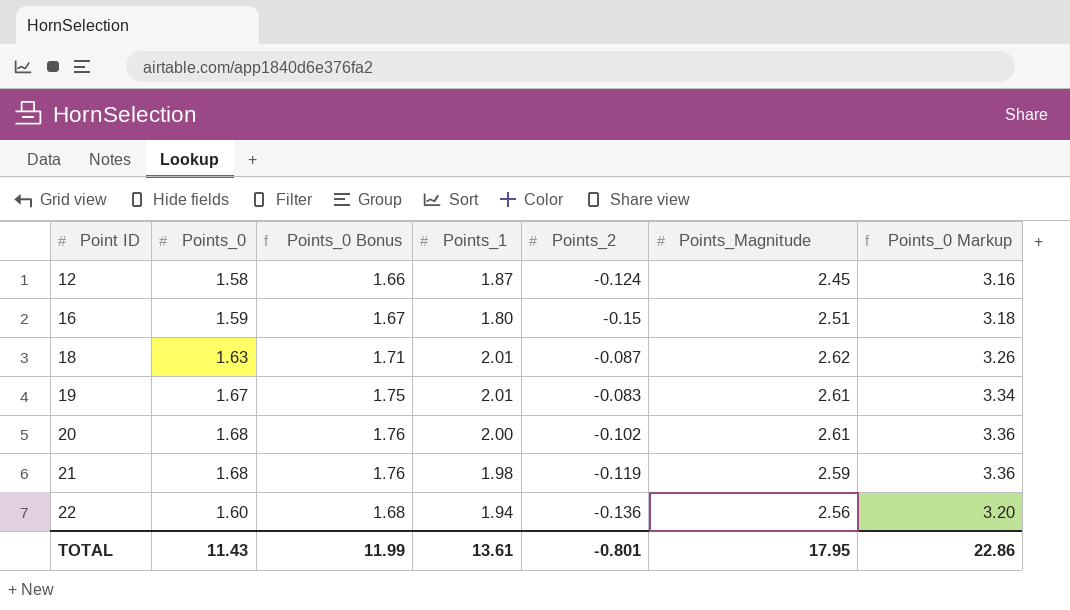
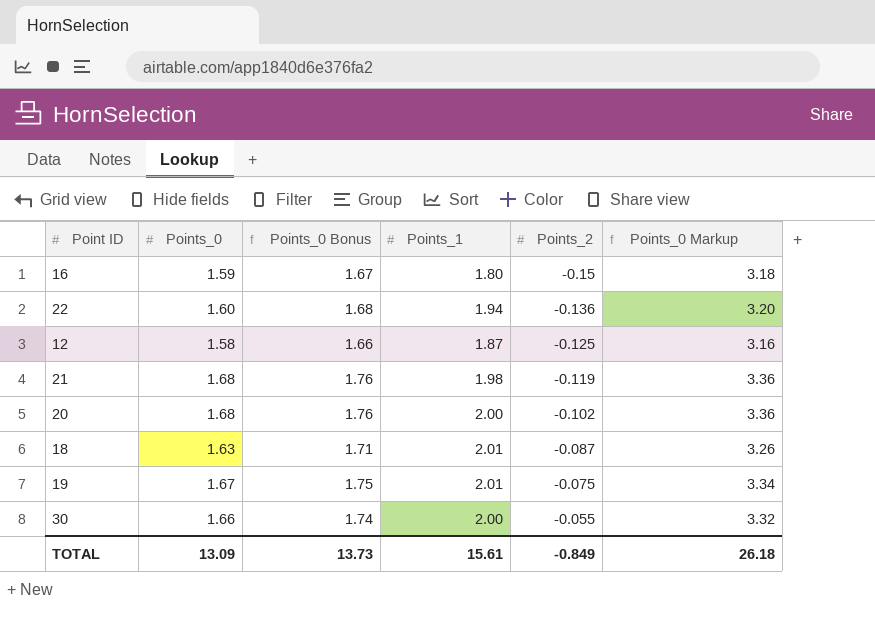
row order: Point ID ascending -> Points_2 ascending
column Points_Magnitude | position: 6 -> none
12 | Points_2: -0.124 -> -0.125
19 | Points_2: -0.083 -> -0.075
row 30: none -> 1.66 | 1.74 | 2.00 | -0.055 | 3.32
TOTAL | Points_0: 11.43 -> 13.09
TOTAL | Points_0 Bonus: 11.99 -> 13.73
TOTAL | Points_1: 13.61 -> 15.61
TOTAL | Points_2: -0.801 -> -0.849
TOTAL | Points_0 Markup: 22.86 -> 26.18

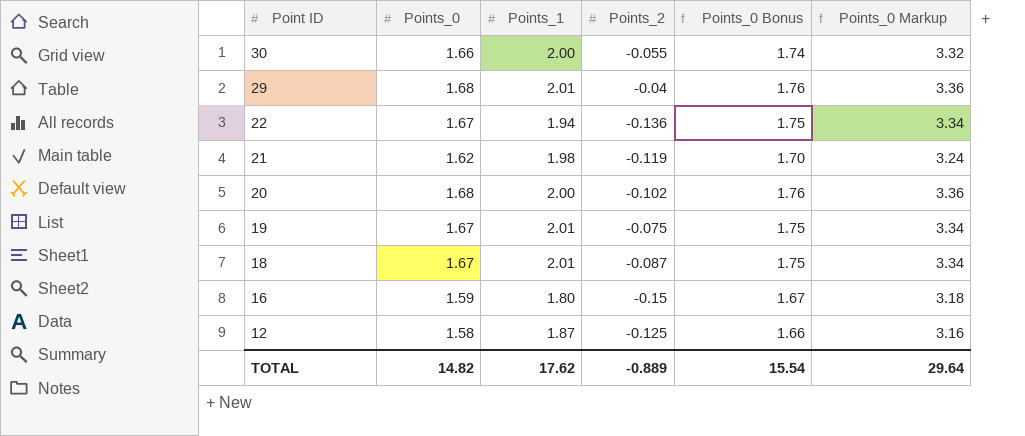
row order: Points_2 ascending -> Point ID descending
column Points_0 Bonus | position: 3 -> 5
row 29: none -> 1.68 | 2.01 | -0.04 | 1.76 | 3.36
22 | Points_0: 1.60 -> 1.67
22 | Points_0 Bonus: 1.68 -> 1.75
22 | Points_0 Markup: 3.20 -> 3.34
21 | Points_0: 1.68 -> 1.62
21 | Points_0 Bonus: 1.76 -> 1.70
21 | Points_0 Markup: 3.36 -> 3.24
18 | Points_0: 1.63 -> 1.67
18 | Points_0 Bonus: 1.71 -> 1.75
18 | Points_0 Markup: 3.26 -> 3.34
TOTAL | Points_0: 13.09 -> 14.82
TOTAL | Points_1: 15.61 -> 17.62
TOTAL | Points_2: -0.849 -> -0.889
TOTAL | Points_0 Bonus: 13.73 -> 15.54
TOTAL | Points_0 Markup: 26.18 -> 29.64

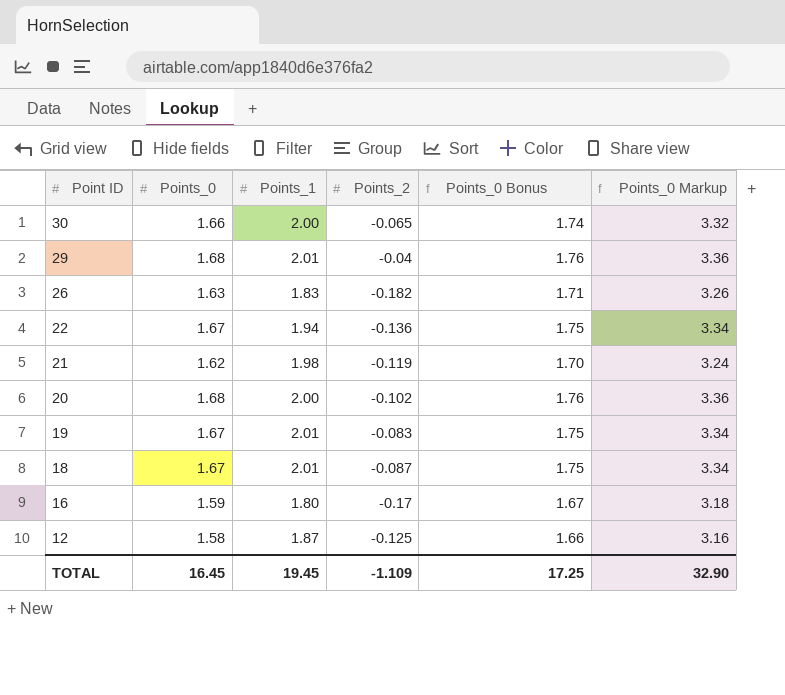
30 | Points_2: -0.055 -> -0.065
row 26: none -> 1.63 | 1.83 | -0.182 | 1.71 | 3.26
19 | Points_2: -0.075 -> -0.083
16 | Points_2: -0.15 -> -0.17
TOTAL | Points_0: 14.82 -> 16.45
TOTAL | Points_1: 17.62 -> 19.45
TOTAL | Points_2: -0.889 -> -1.109
TOTAL | Points_0 Bonus: 15.54 -> 17.25
TOTAL | Points_0 Markup: 29.64 -> 32.90

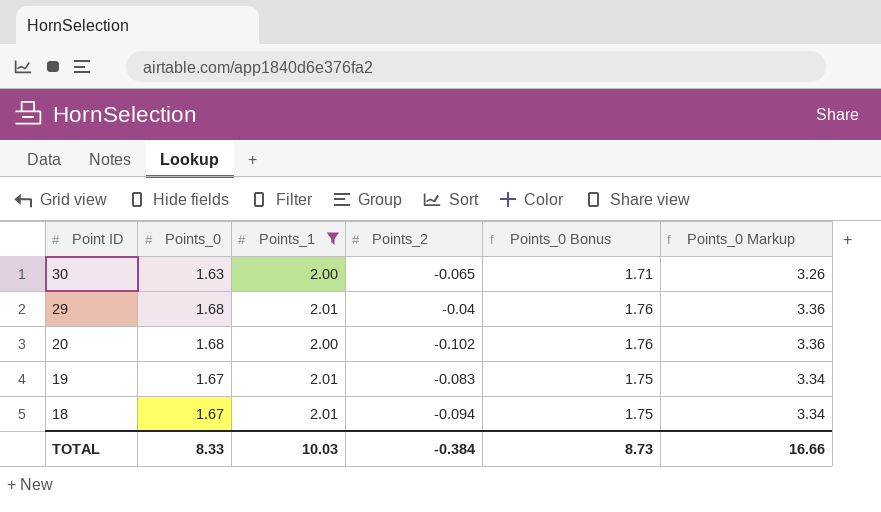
filter: none -> Points_1 >= 2.00
30 | Points_0: 1.66 -> 1.63
30 | Points_0 Bonus: 1.74 -> 1.71
30 | Points_0 Markup: 3.32 -> 3.26
18 | Points_2: -0.087 -> -0.094
TOTAL | Points_0: 16.45 -> 8.33
TOTAL | Points_1: 19.45 -> 10.03
TOTAL | Points_2: -1.109 -> -0.384
TOTAL | Points_0 Bonus: 17.25 -> 8.73
TOTAL | Points_0 Markup: 32.90 -> 16.66

